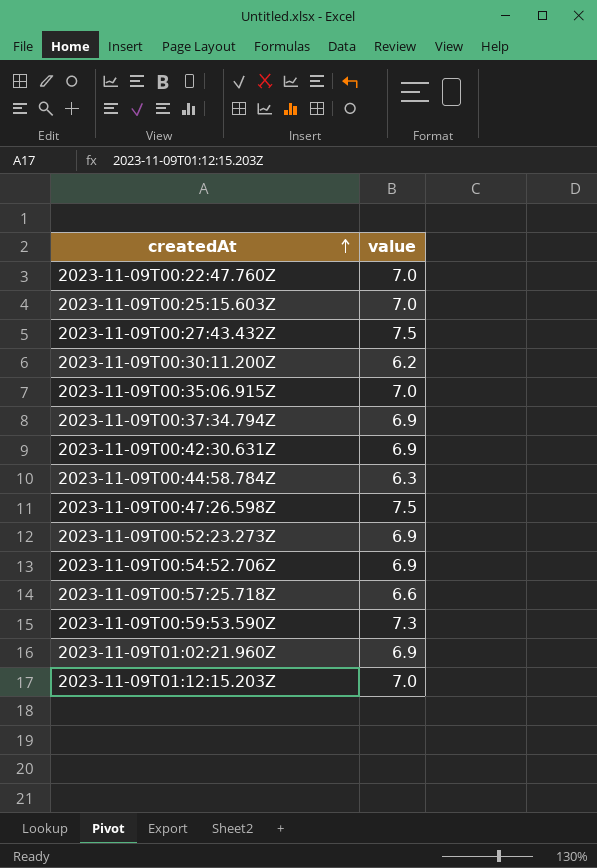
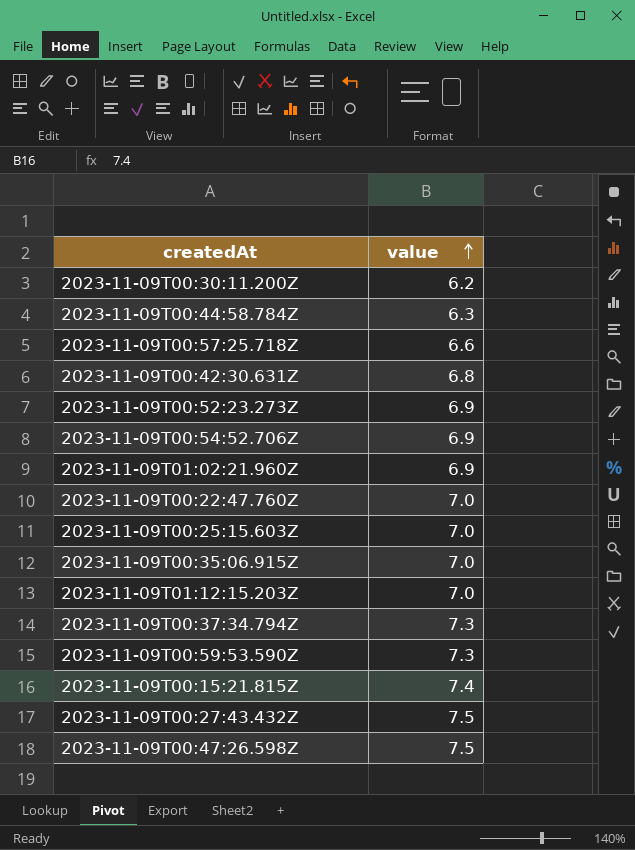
row order: createdAt ascending -> value ascending
2023-11-09T00:42:30.631Z | value: 6.9 -> 6.8
2023-11-09T00:37:34.794Z | value: 6.9 -> 7.3
row 2023-11-09T00:15:21.815Z: none -> 7.4

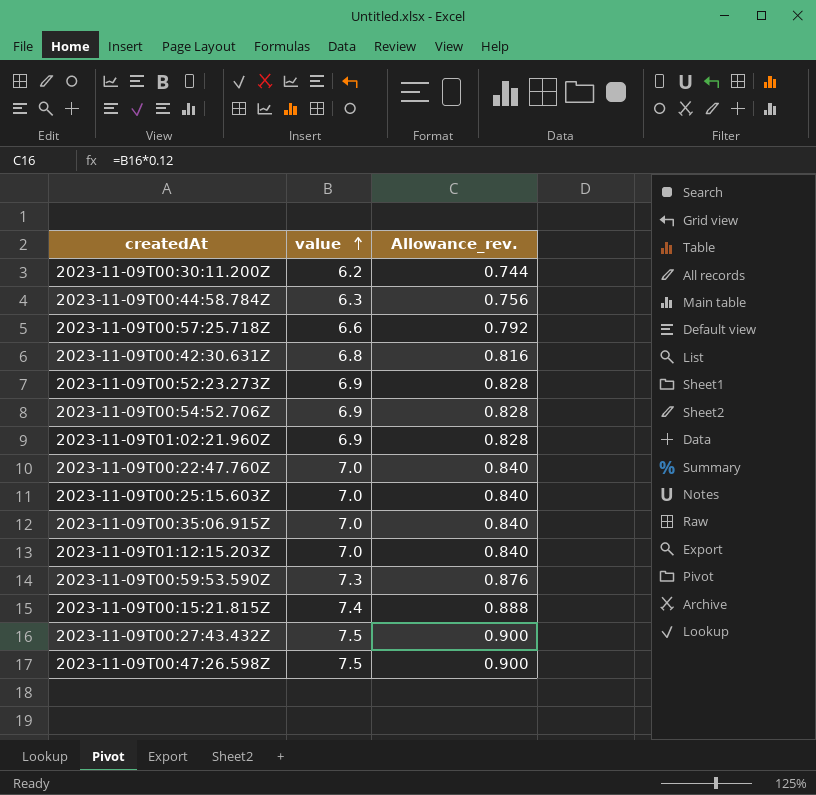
column Allowance_rev. | formula: none -> [value] * 0.12
row 2023-11-09T00:37:34.794Z: 7.3 -> none

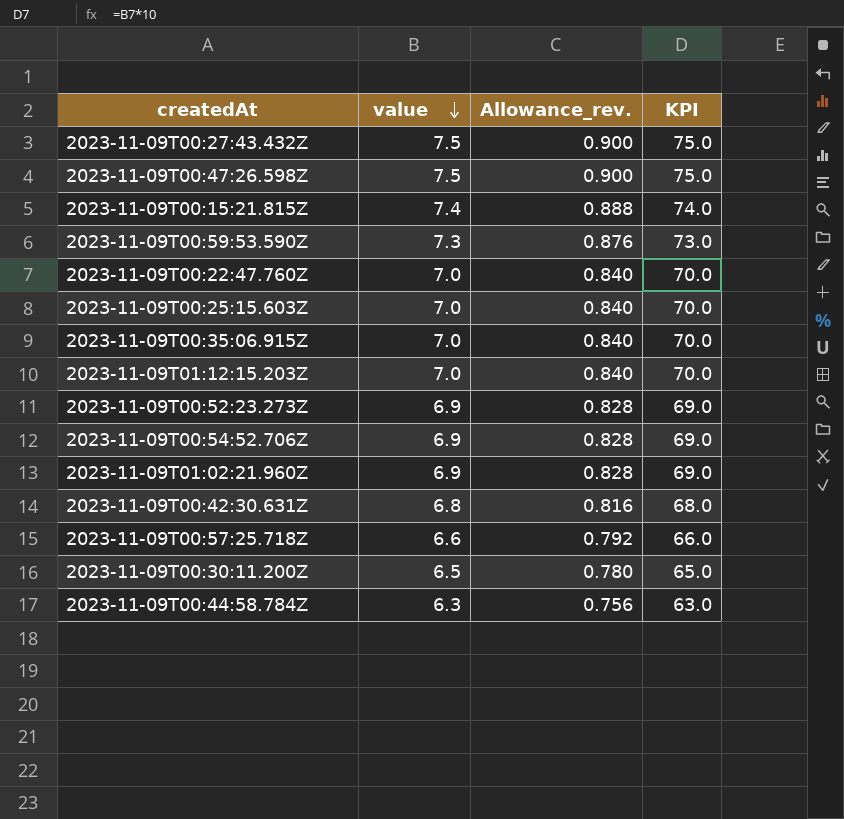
row order: value ascending -> value descending
column KPI | formula: none -> [value] * 10
2023-11-09T00:30:11.200Z | value: 6.2 -> 6.5
2023-11-09T00:30:11.200Z | Allowance_rev.: 0.744 -> 0.780

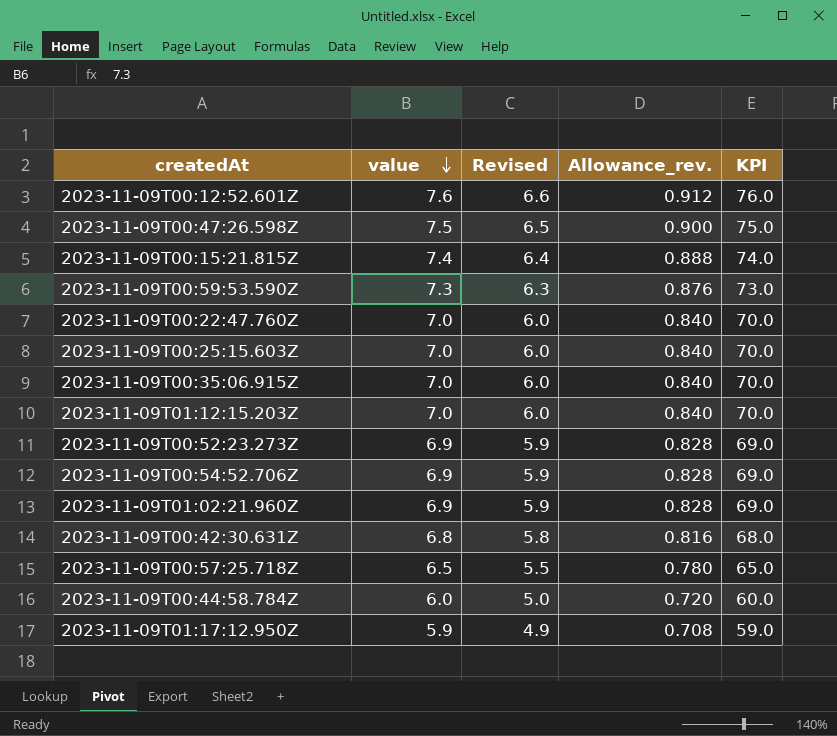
column Revised | formula: none -> [value] - 1
row 2023-11-09T00:27:43.432Z: 7.5 | 0.900 | 75.0 -> none
row 2023-11-09T00:30:11.200Z: 6.5 | 0.780 | 65.0 -> none
row 2023-11-09T00:12:52.601Z: none -> 7.6 | 6.6 | 0.912 | 76.0
2023-11-09T00:57:25.718Z | value: 6.6 -> 6.5
2023-11-09T00:57:25.718Z | Allowance_rev.: 0.792 -> 0.780
2023-11-09T00:57:25.718Z | KPI: 66.0 -> 65.0
2023-11-09T00:44:58.784Z | value: 6.3 -> 6.0
2023-11-09T00:44:58.784Z | Allowance_rev.: 0.756 -> 0.720
2023-11-09T00:44:58.784Z | KPI: 63.0 -> 60.0
row 2023-11-09T01:17:12.950Z: none -> 5.9 | 4.9 | 0.708 | 59.0

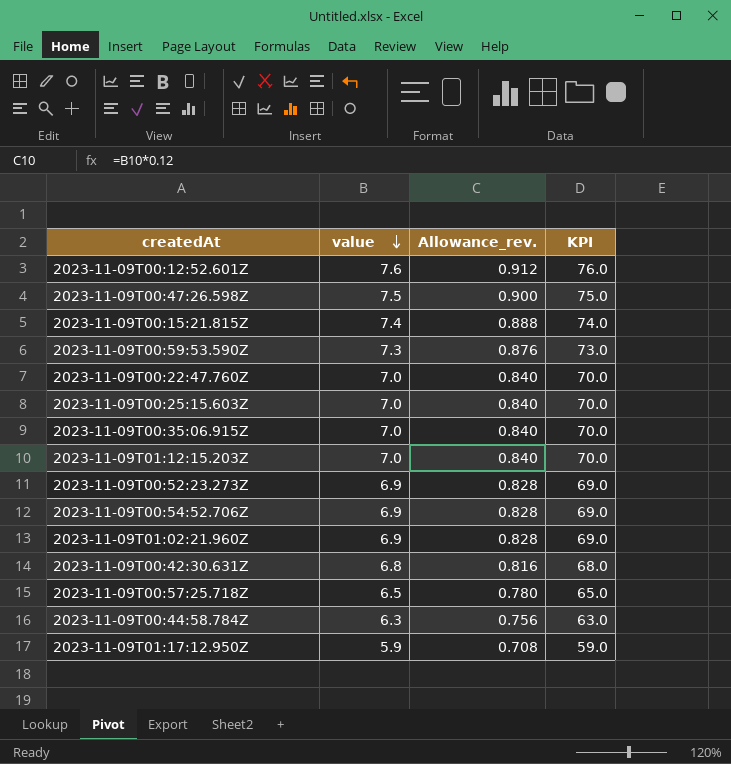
column Revised | formula: [value] - 1 -> none
2023-11-09T00:44:58.784Z | value: 6.0 -> 6.3
2023-11-09T00:44:58.784Z | Allowance_rev.: 0.720 -> 0.756
2023-11-09T00:44:58.784Z | KPI: 60.0 -> 63.0

